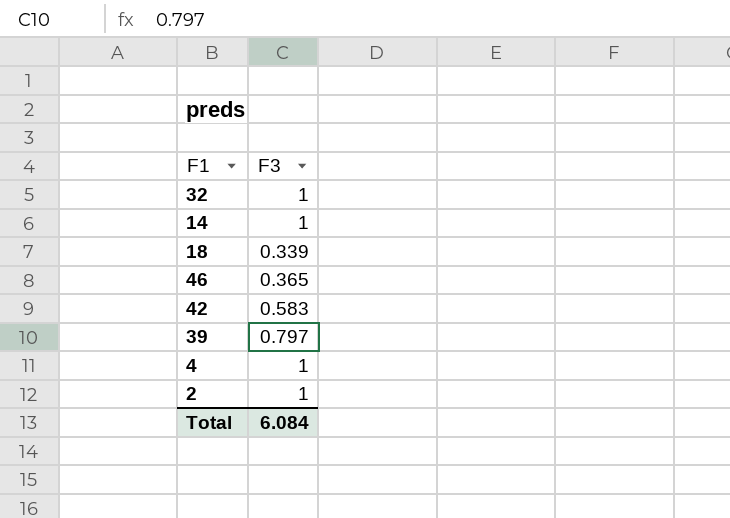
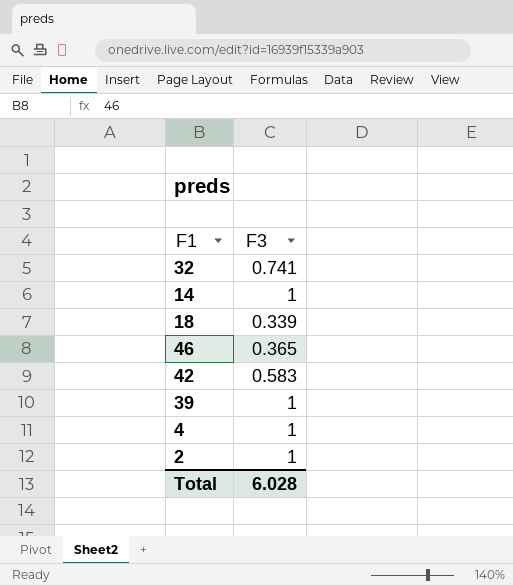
32 | F3: 1 -> 0.741
39 | F3: 0.797 -> 1
Total | F3: 6.084 -> 6.028

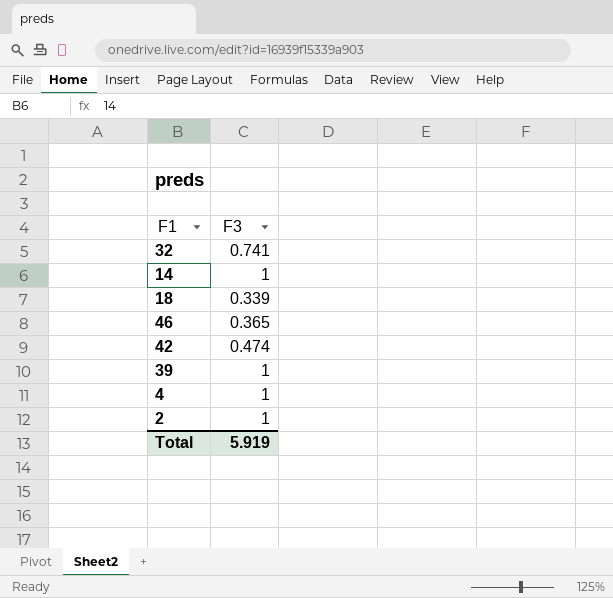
42 | F3: 0.583 -> 0.474
Total | F3: 6.028 -> 5.919

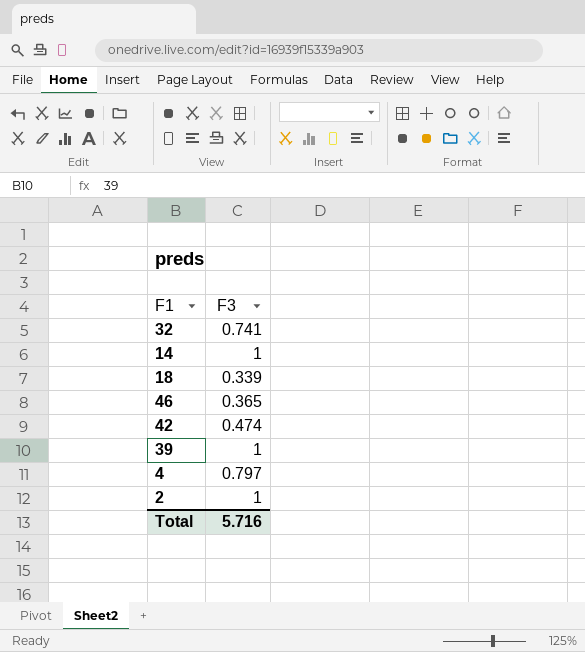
4 | F3: 1 -> 0.797
Total | F3: 5.919 -> 5.716

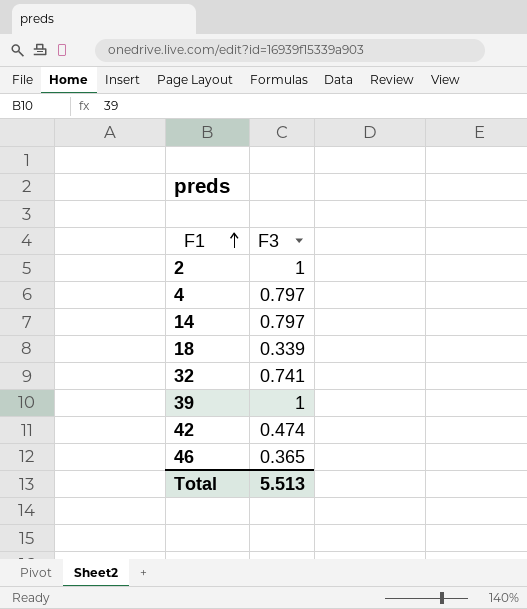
row order: none -> F1 ascending
14 | F3: 1 -> 0.797
Total | F3: 5.716 -> 5.513

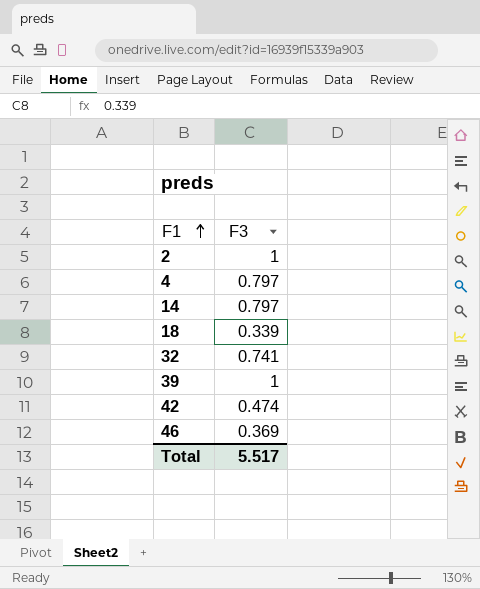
46 | F3: 0.365 -> 0.369
Total | F3: 5.513 -> 5.517

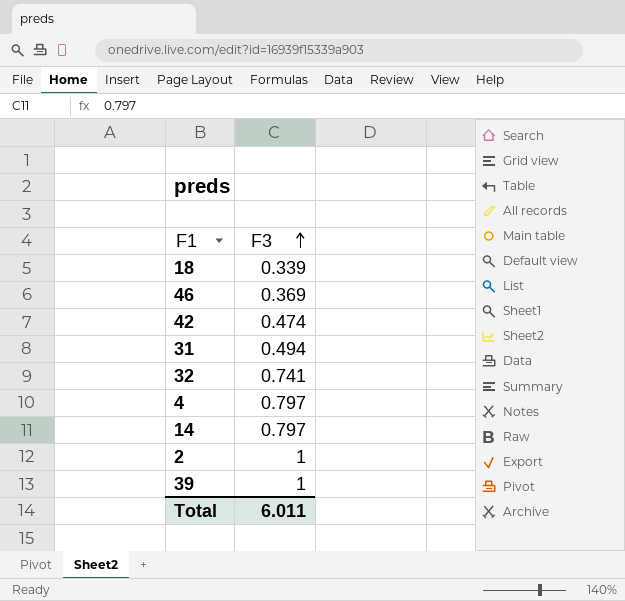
row order: F1 ascending -> F3 ascending
row 31: none -> 0.494
Total | F3: 5.517 -> 6.011

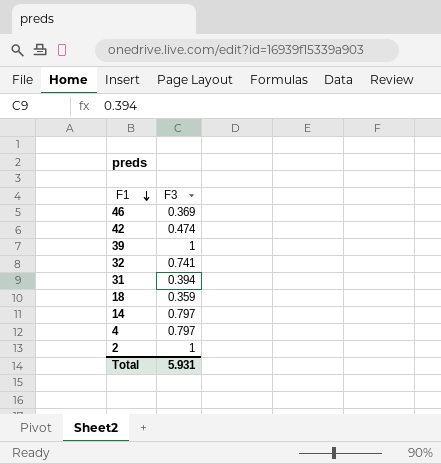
row order: F3 ascending -> F1 descending
31 | F3: 0.494 -> 0.394
18 | F3: 0.339 -> 0.359
Total | F3: 6.011 -> 5.931

